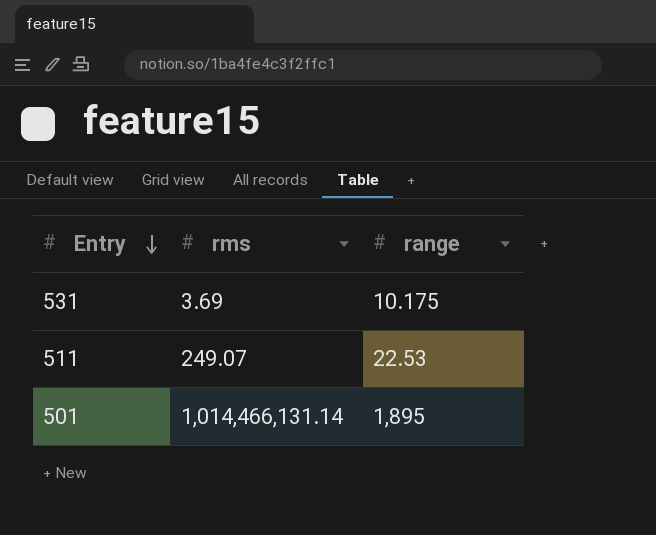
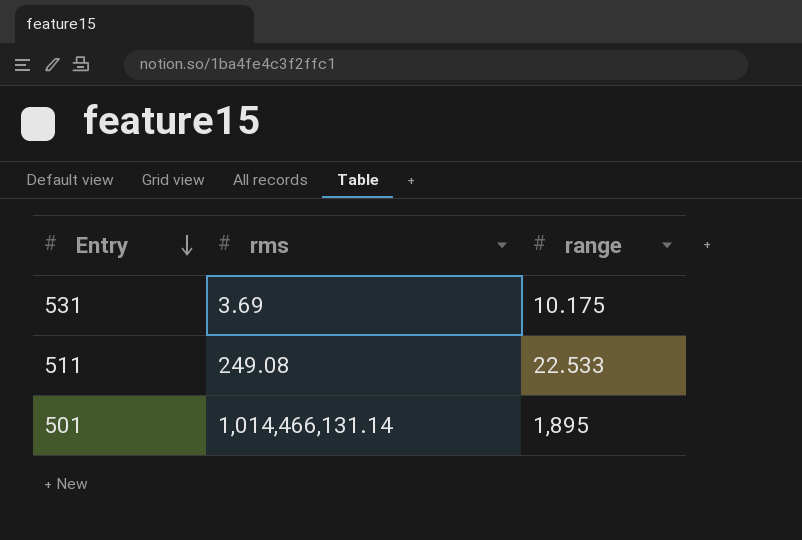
511 | rms: 249.07 -> 249.08
511 | range: 22.53 -> 22.533

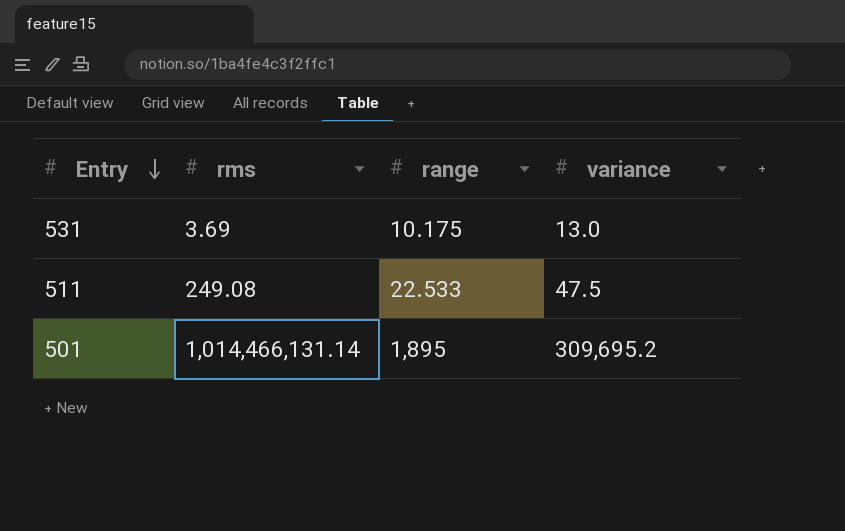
column variance | position: none -> 4

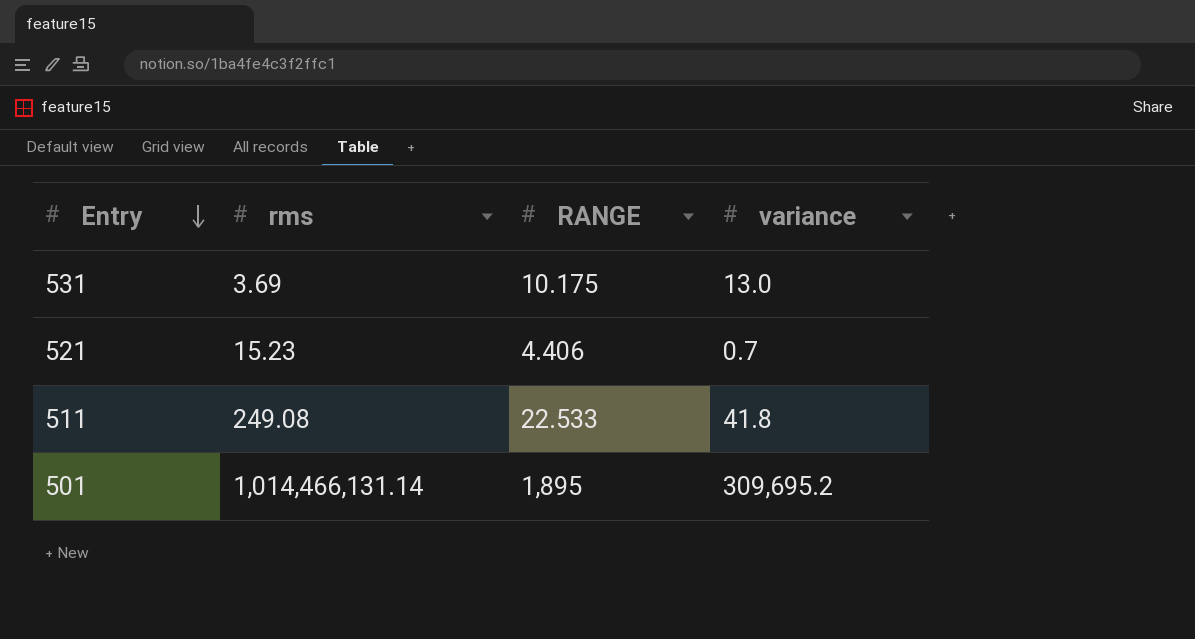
column name: range -> RANGE
row 521: none -> 15.23 | 4.406 | 0.7
511 | variance: 47.5 -> 41.8

